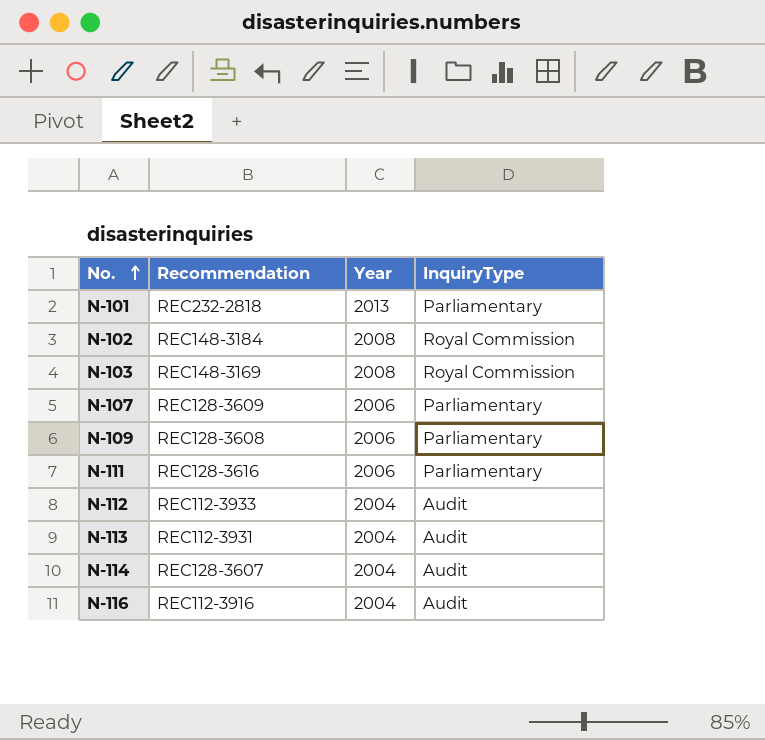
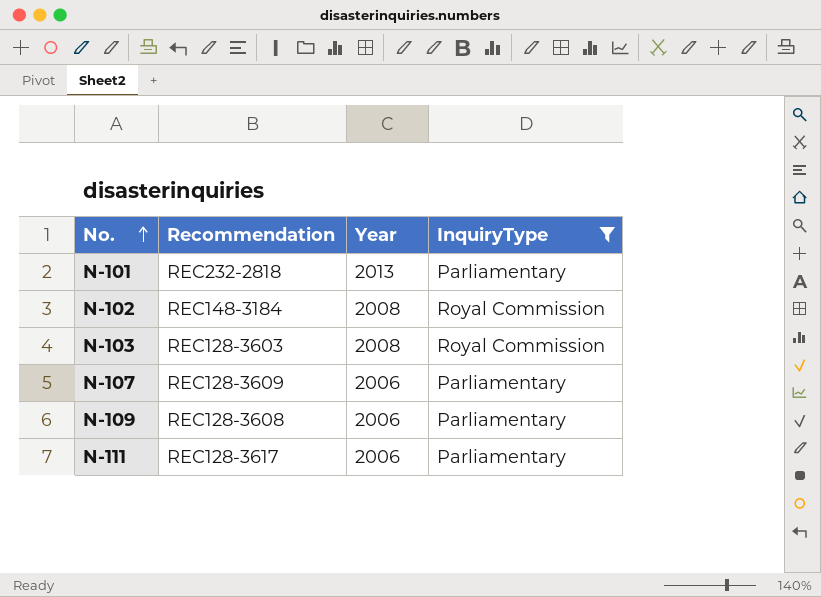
filter: none -> InquiryType != Audit
N-103 | Recommendation: REC148-3169 -> REC128-3603
N-111 | Recommendation: REC128-3616 -> REC128-3617

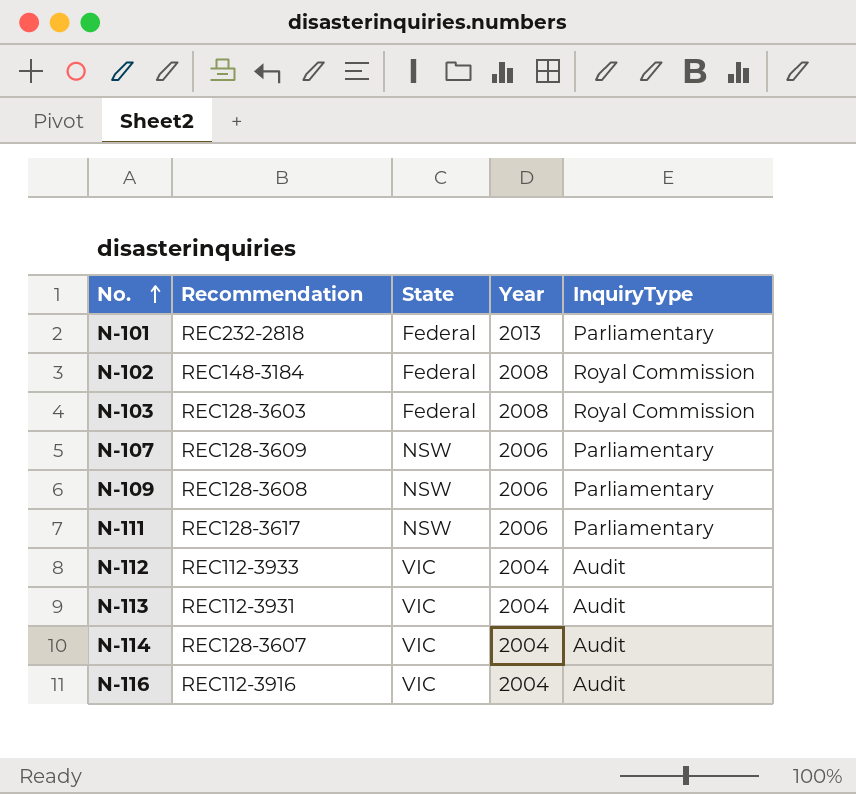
filter: InquiryType != Audit -> none
column State | position: none -> 3

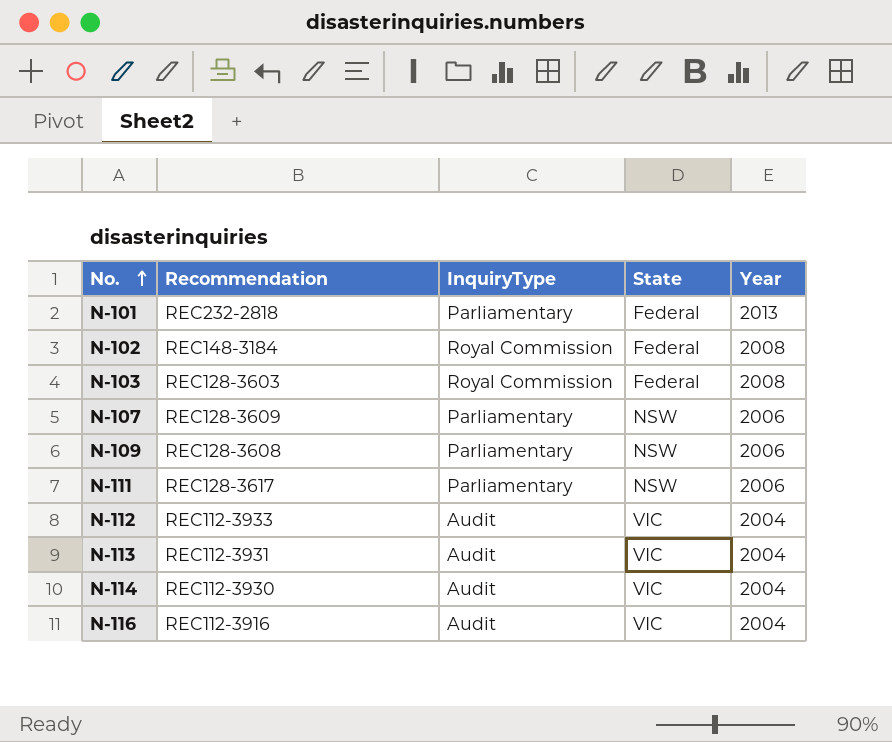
column InquiryType | position: 5 -> 3
N-114 | Recommendation: REC128-3607 -> REC112-3930

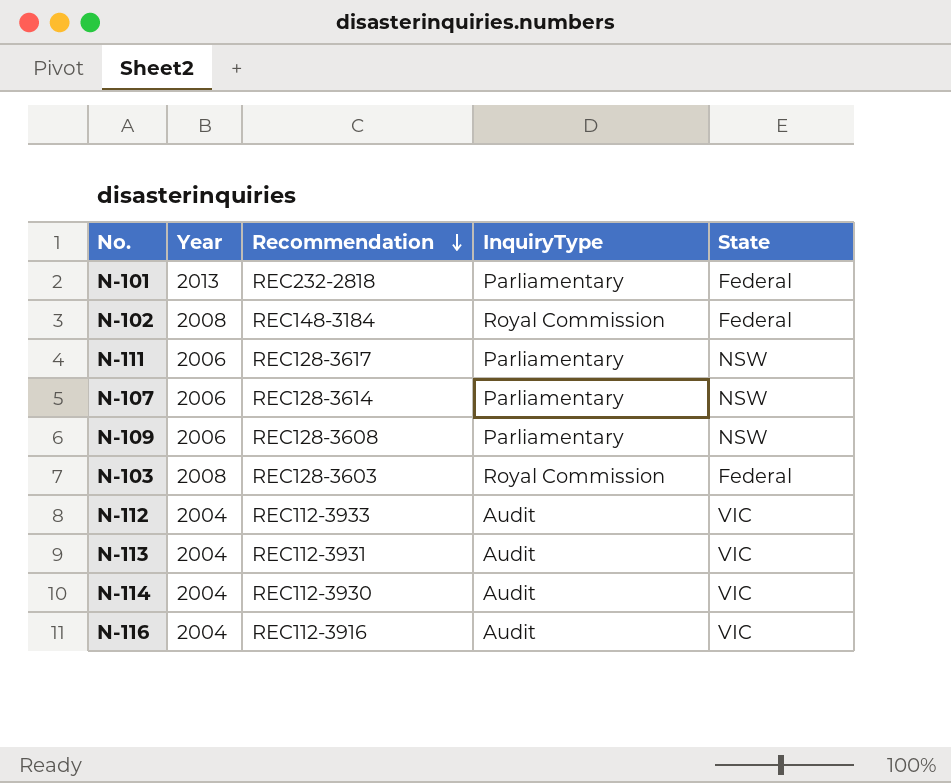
row order: No. ascending -> Recommendation descending
column Year | position: 5 -> 2
N-107 | Recommendation: REC128-3609 -> REC128-3614

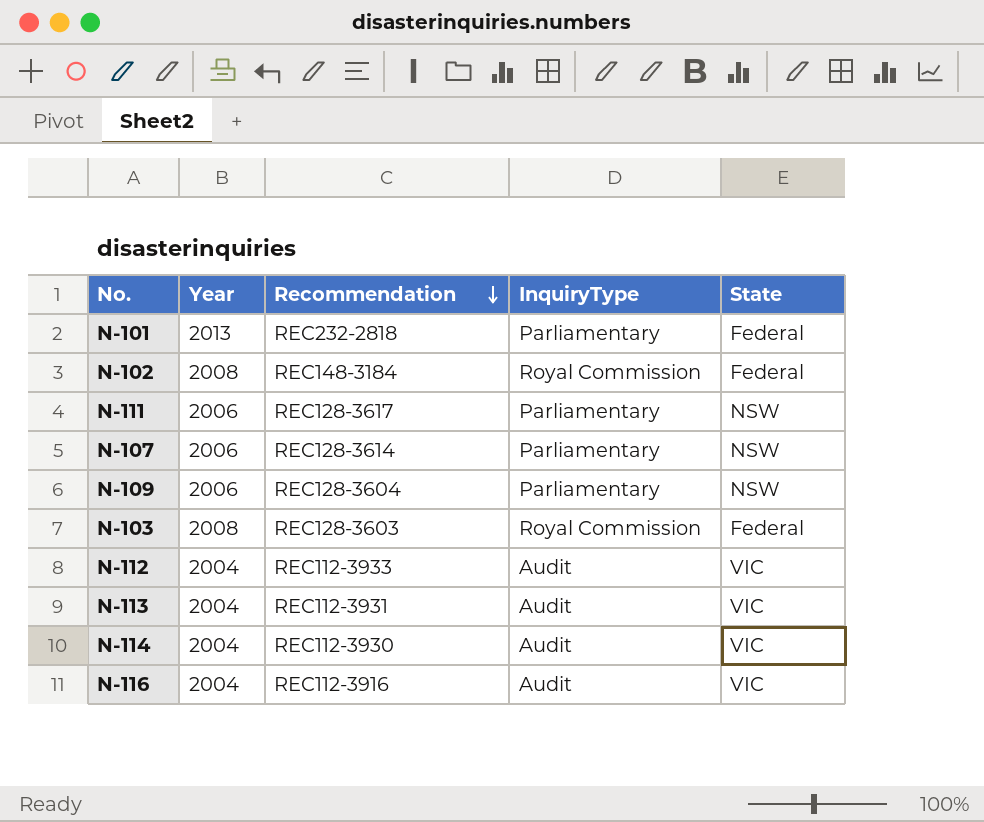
N-109 | Recommendation: REC128-3608 -> REC128-3604

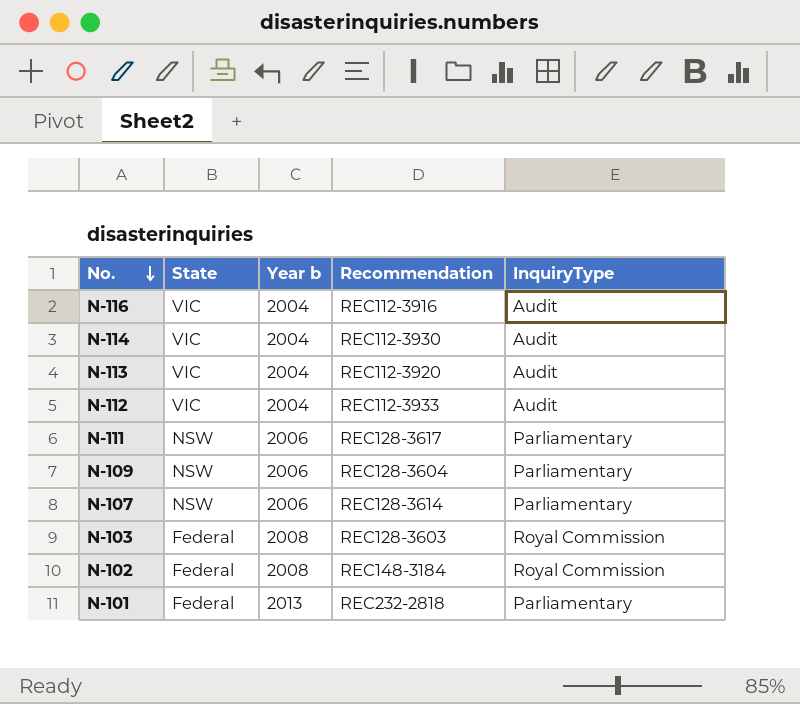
row order: Recommendation descending -> No. descending
column State | position: 5 -> 2
column name: Year -> Year b
N-113 | Recommendation: REC112-3931 -> REC112-3920

